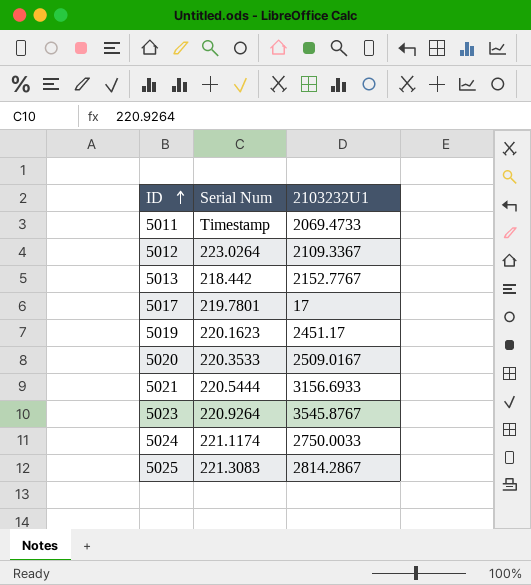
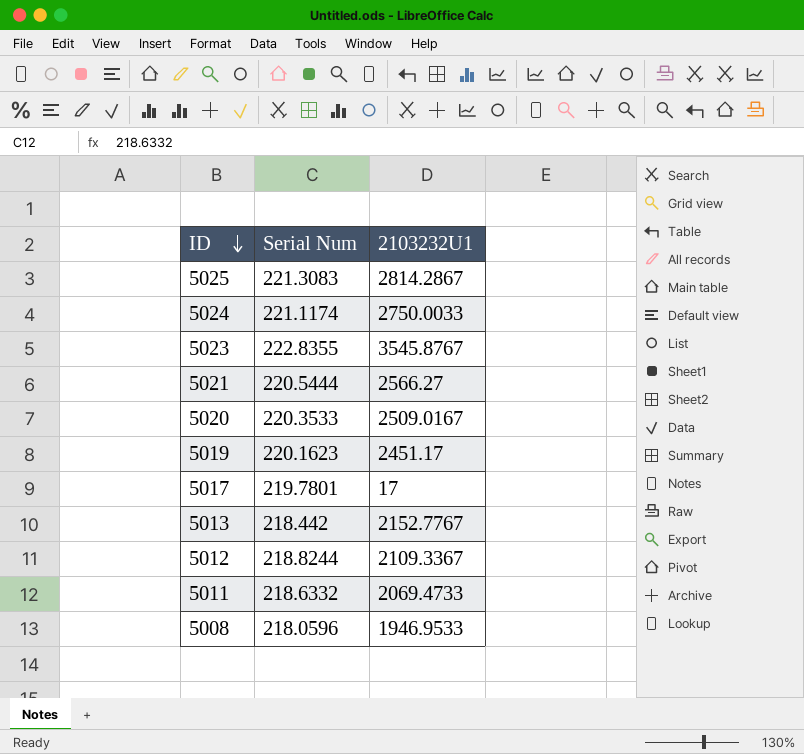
row order: ID ascending -> ID descending
5023 | Serial Num: 220.9264 -> 222.8355
5021 | 2103232U1: 3156.6933 -> 2566.27
5012 | Serial Num: 223.0264 -> 218.8244
5011 | Serial Num: Timestamp -> 218.6332
row 5008: none -> 218.0596 | 1946.9533

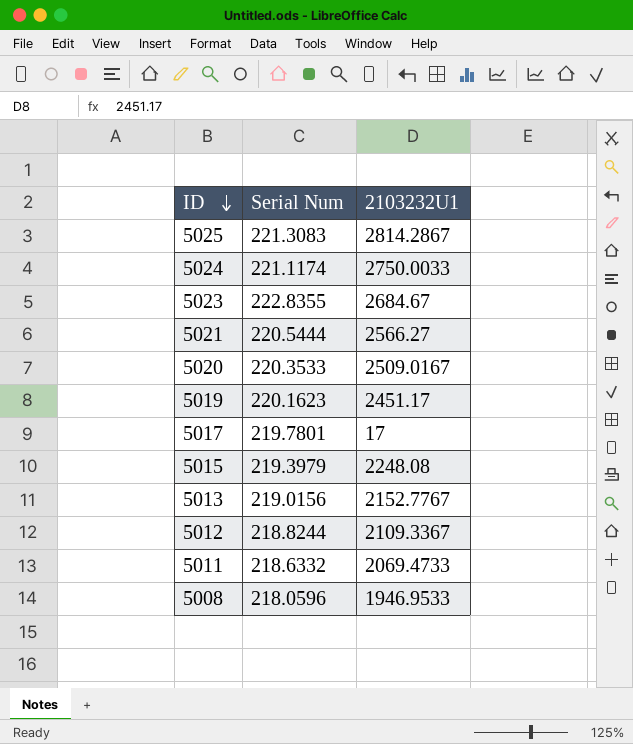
5023 | 2103232U1: 3545.8767 -> 2684.67
row 5015: none -> 219.3979 | 2248.08
5013 | Serial Num: 218.442 -> 219.0156

